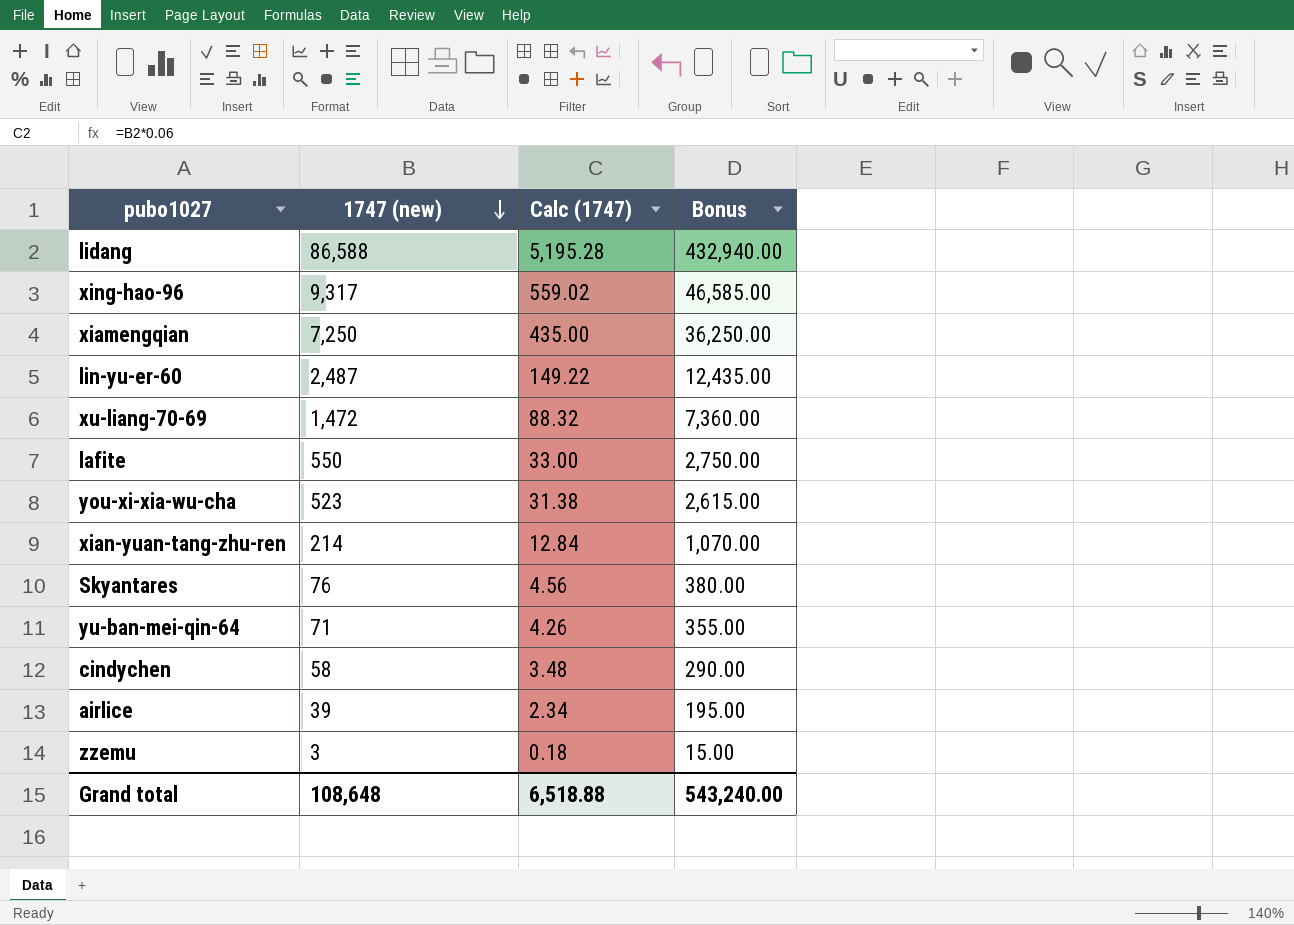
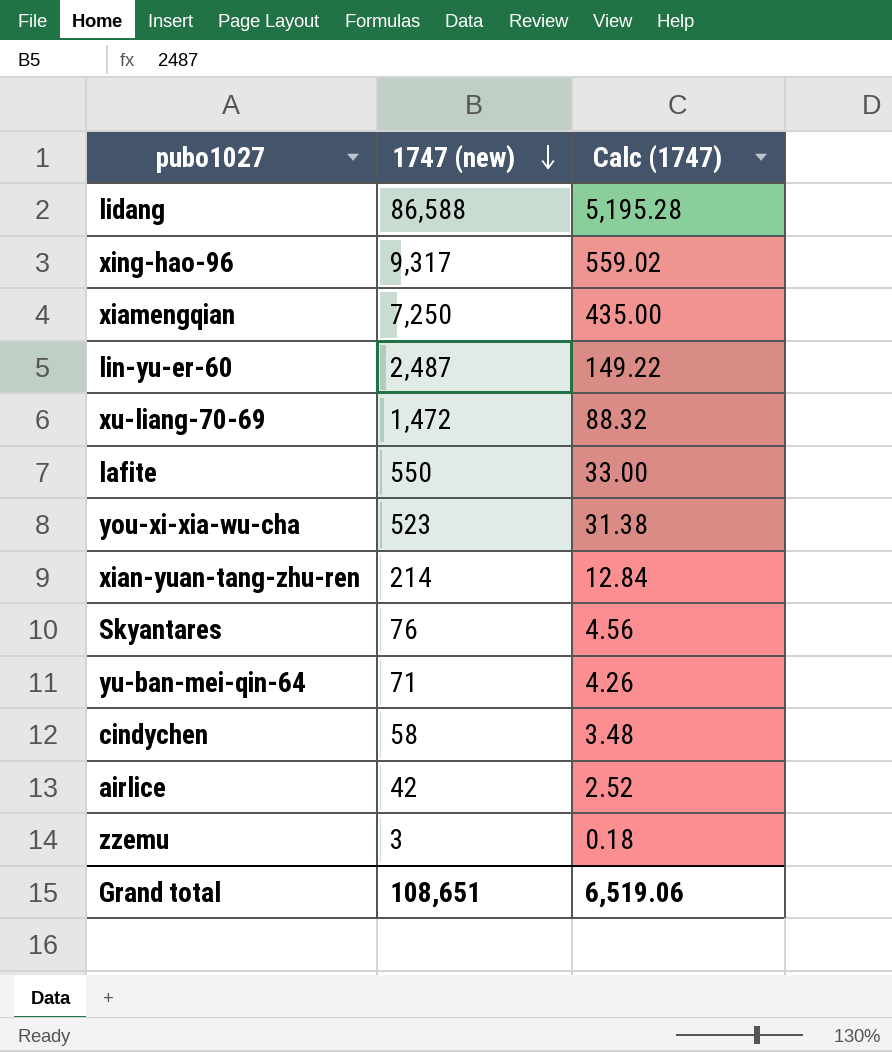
column Bonus | formula: [1747 (new)] * 5 -> none
airlice | 1747 (new): 39 -> 42
airlice | Calc (1747): 2.34 -> 2.52
Grand total | 1747 (new): 108,648 -> 108,651
Grand total | Calc (1747): 6,518.88 -> 6,519.06

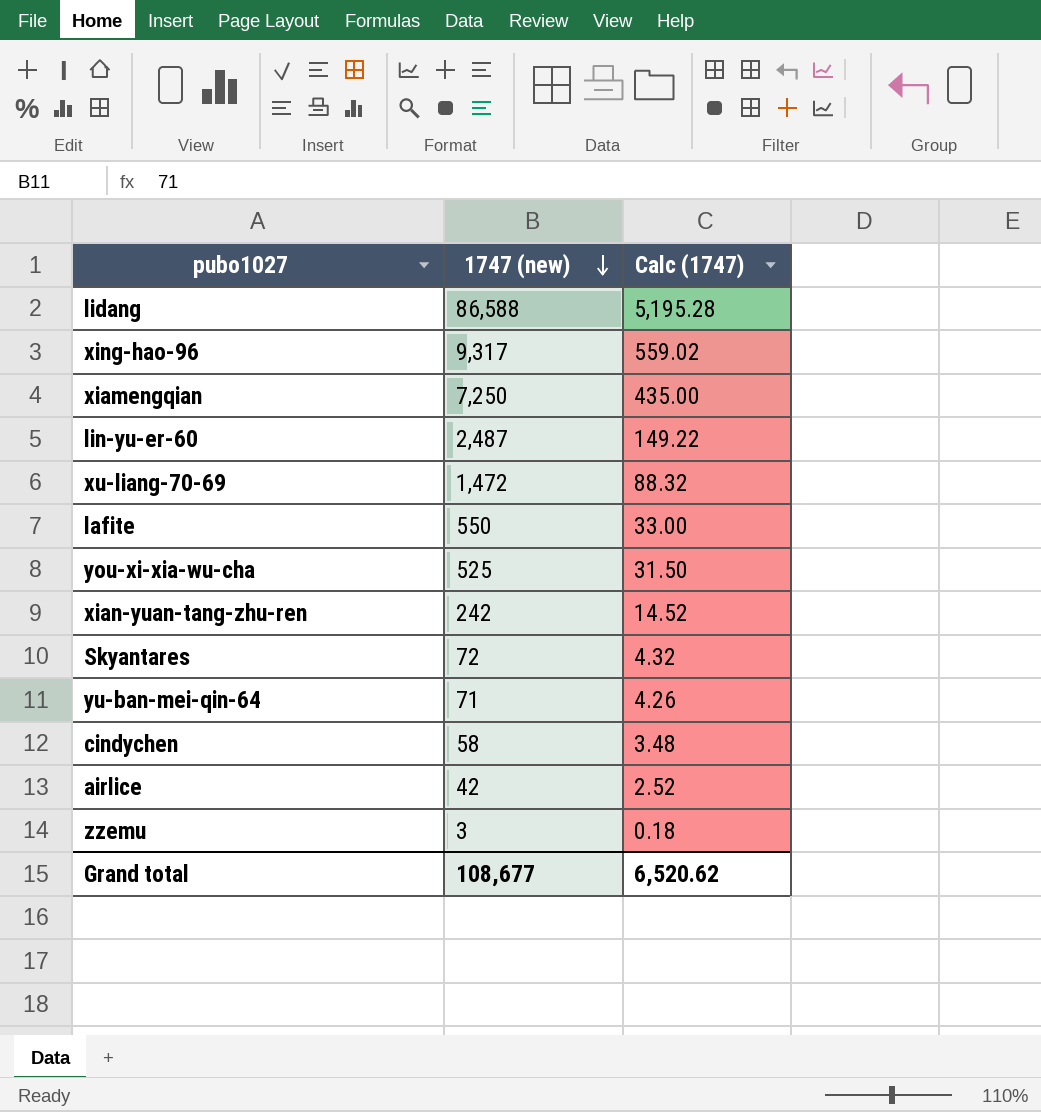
you-xi-xia-wu-cha | 1747 (new): 523 -> 525
you-xi-xia-wu-cha | Calc (1747): 31.38 -> 31.50
xian-yuan-tang-zhu-ren | 1747 (new): 214 -> 242
xian-yuan-tang-zhu-ren | Calc (1747): 12.84 -> 14.52
Skyantares | 1747 (new): 76 -> 72
Skyantares | Calc (1747): 4.56 -> 4.32
Grand total | 1747 (new): 108,651 -> 108,677
Grand total | Calc (1747): 6,519.06 -> 6,520.62

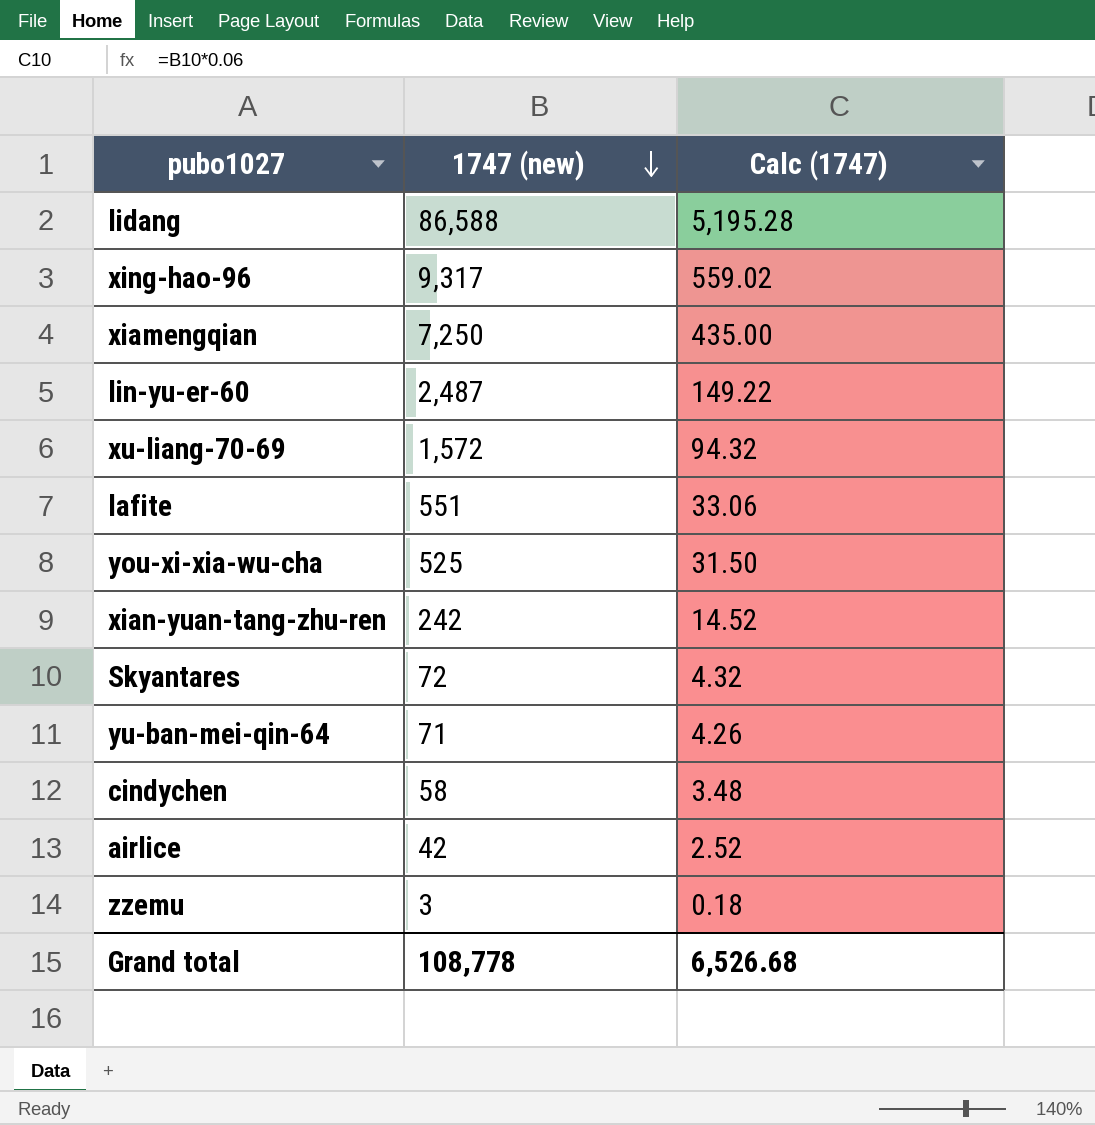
xu-liang-70-69 | 1747 (new): 1,472 -> 1,572
xu-liang-70-69 | Calc (1747): 88.32 -> 94.32
lafite | 1747 (new): 550 -> 551
lafite | Calc (1747): 33.00 -> 33.06
Grand total | 1747 (new): 108,677 -> 108,778
Grand total | Calc (1747): 6,520.62 -> 6,526.68

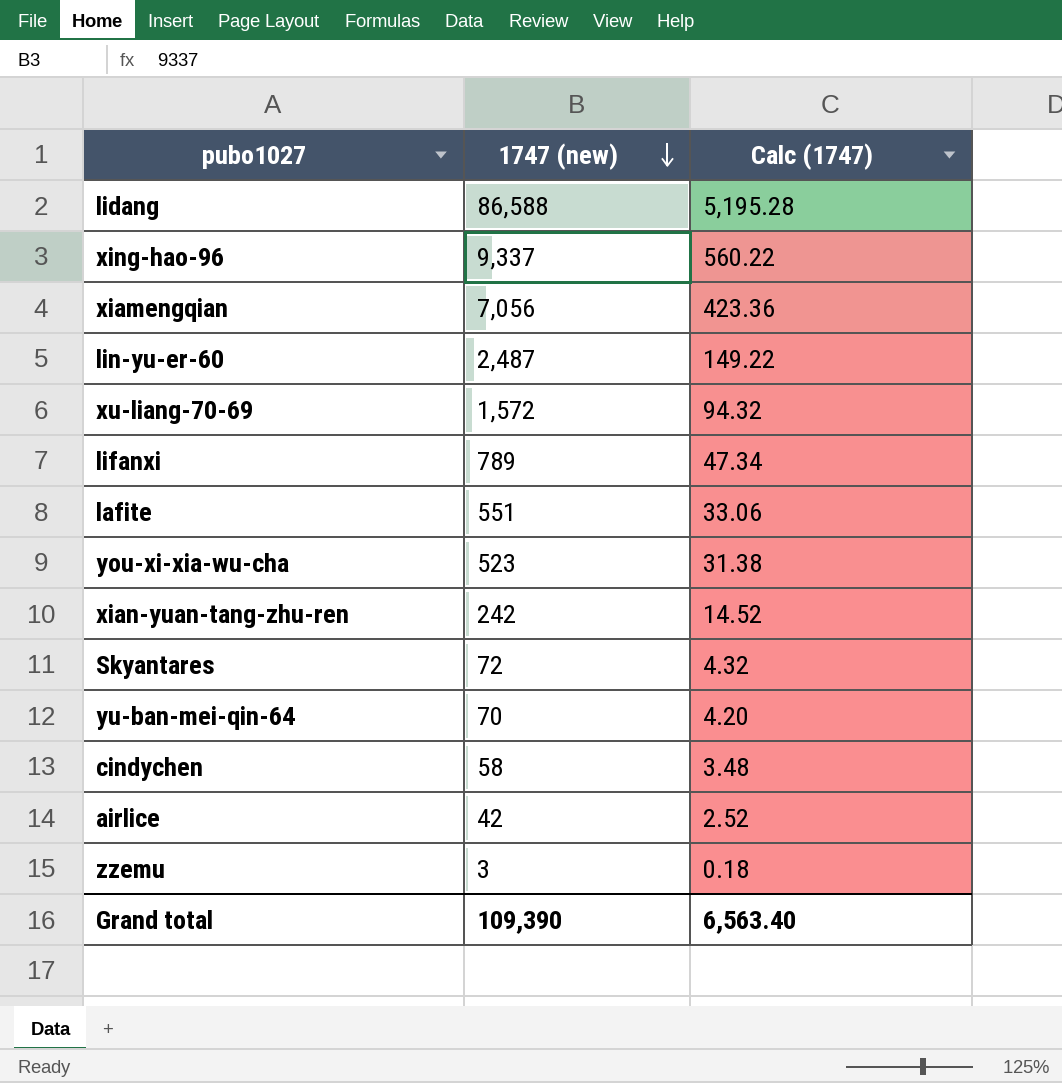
xing-hao-96 | 1747 (new): 9,317 -> 9,337
xing-hao-96 | Calc (1747): 559.02 -> 560.22
xiamengqian | 1747 (new): 7,250 -> 7,056
xiamengqian | Calc (1747): 435.00 -> 423.36
row lifanxi: none -> 789 | 47.34
you-xi-xia-wu-cha | 1747 (new): 525 -> 523
you-xi-xia-wu-cha | Calc (1747): 31.50 -> 31.38
yu-ban-mei-qin-64 | 1747 (new): 71 -> 70
yu-ban-mei-qin-64 | Calc (1747): 4.26 -> 4.20
Grand total | 1747 (new): 108,778 -> 109,390
Grand total | Calc (1747): 6,526.68 -> 6,563.40

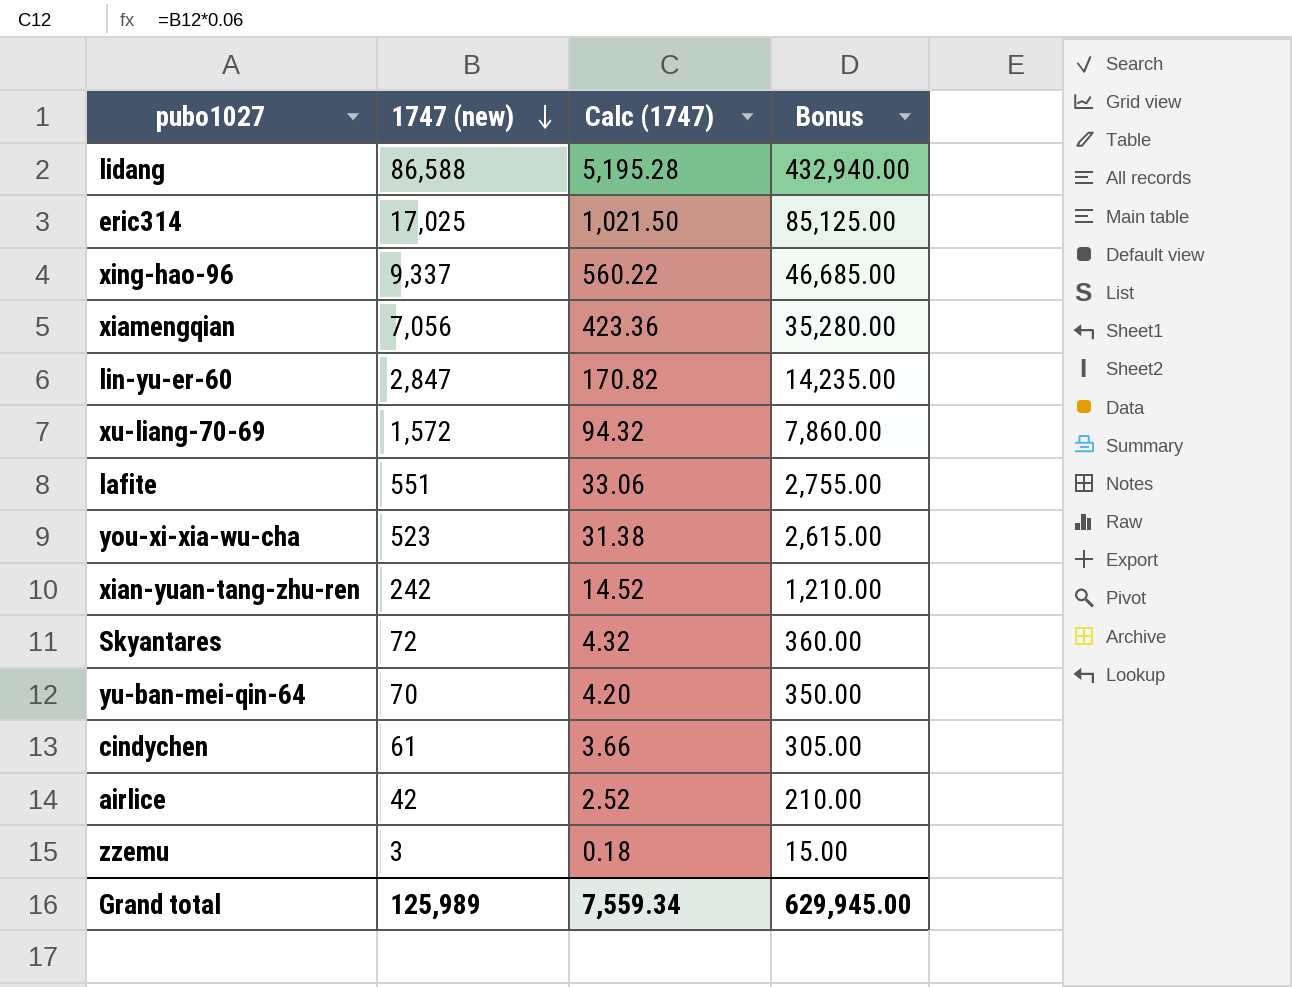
column Bonus | formula: none -> [1747 (new)] * 5
row lifanxi: 789 | 47.34 -> none
row eric314: none -> 17,025 | 1,021.50 | 85,125.00
lin-yu-er-60 | 1747 (new): 2,487 -> 2,847
lin-yu-er-60 | Calc (1747): 149.22 -> 170.82
cindychen | 1747 (new): 58 -> 61
cindychen | Calc (1747): 3.48 -> 3.66
Grand total | 1747 (new): 109,390 -> 125,989
Grand total | Calc (1747): 6,563.40 -> 7,559.34

